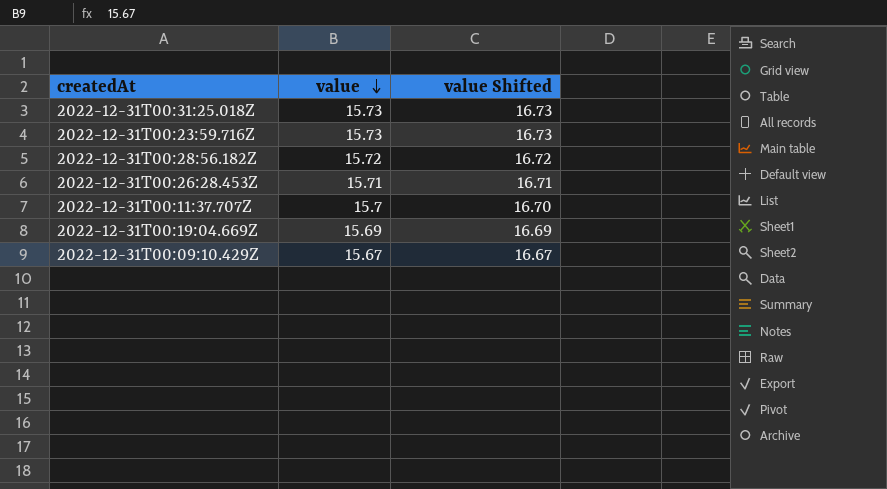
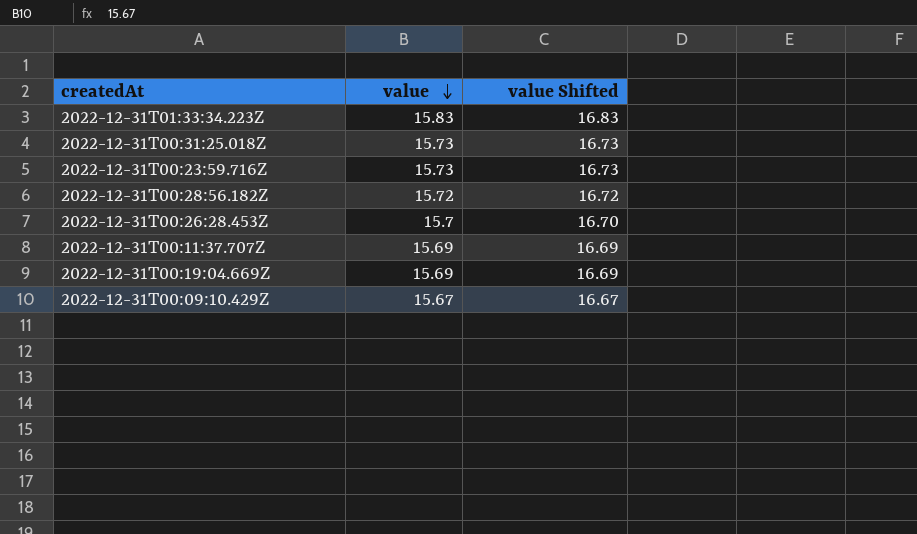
row 2022-12-31T01:33:34.223Z: none -> 15.83 | 16.83
2022-12-31T00:26:28.453Z | value: 15.71 -> 15.7
2022-12-31T00:26:28.453Z | value Shifted: 16.71 -> 16.70
2022-12-31T00:11:37.707Z | value: 15.7 -> 15.69
2022-12-31T00:11:37.707Z | value Shifted: 16.70 -> 16.69

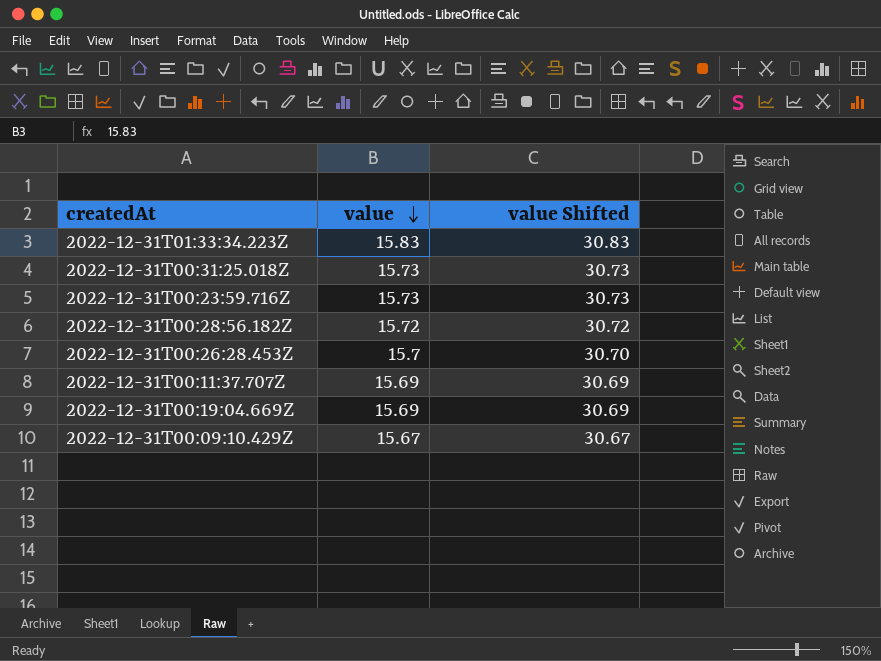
column value Shifted | formula: [value] + 1 -> [value] + 15

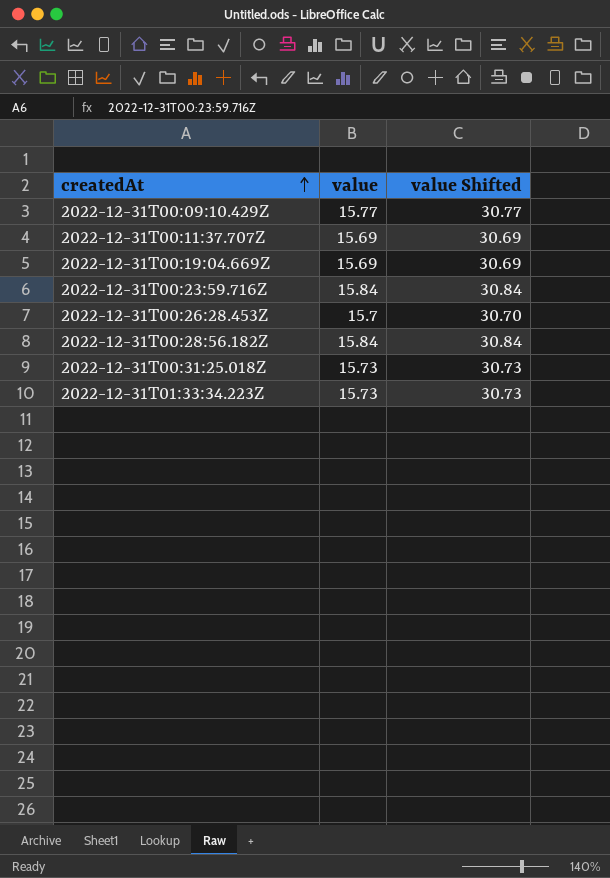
row order: value descending -> createdAt ascending
2022-12-31T00:09:10.429Z | value: 15.67 -> 15.77
2022-12-31T00:09:10.429Z | value Shifted: 30.67 -> 30.77
2022-12-31T00:23:59.716Z | value: 15.73 -> 15.84
2022-12-31T00:23:59.716Z | value Shifted: 30.73 -> 30.84
2022-12-31T00:28:56.182Z | value: 15.72 -> 15.84
2022-12-31T00:28:56.182Z | value Shifted: 30.72 -> 30.84
2022-12-31T01:33:34.223Z | value: 15.83 -> 15.73
2022-12-31T01:33:34.223Z | value Shifted: 30.83 -> 30.73

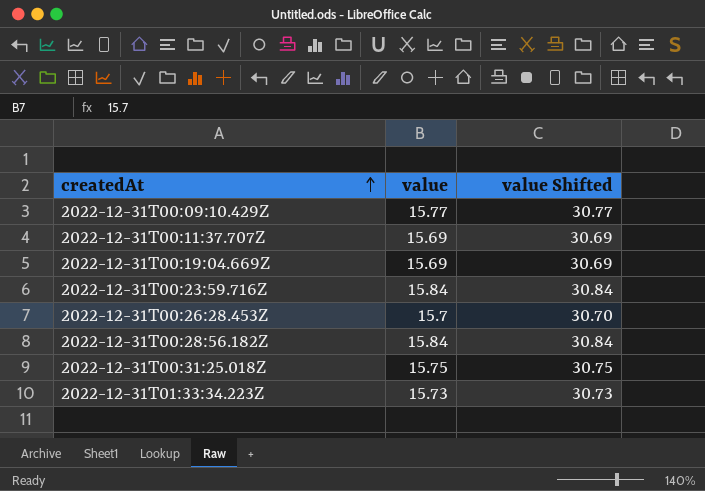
2022-12-31T00:31:25.018Z | value: 15.73 -> 15.75
2022-12-31T00:31:25.018Z | value Shifted: 30.73 -> 30.75

